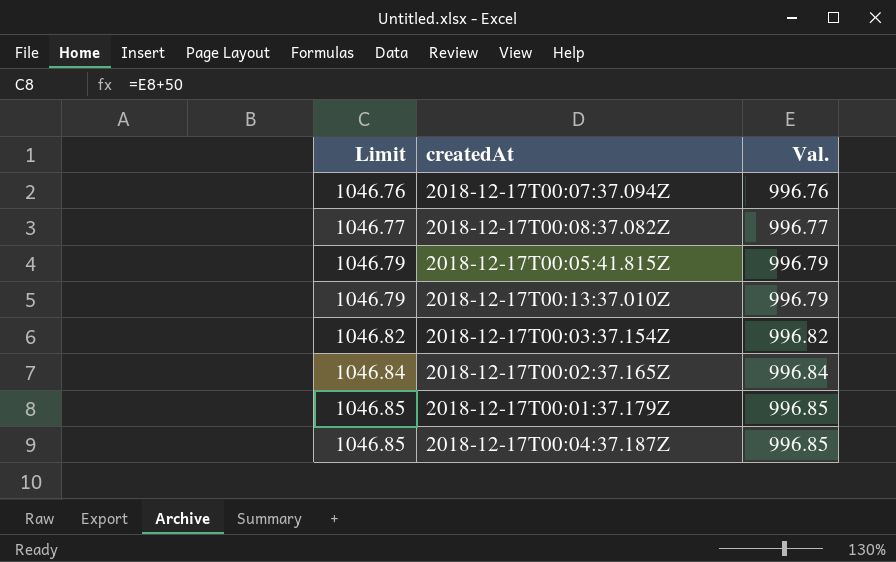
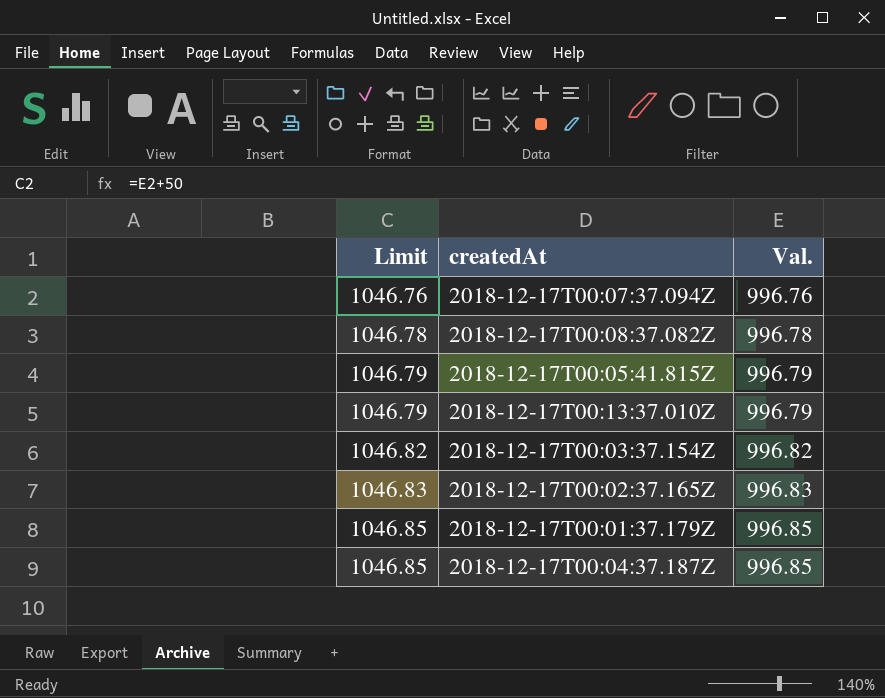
2018-12-17T00:08:37.082Z | Limit: 1046.77 -> 1046.78
2018-12-17T00:08:37.082Z | Val.: 996.77 -> 996.78
2018-12-17T00:02:37.165Z | Limit: 1046.84 -> 1046.83
2018-12-17T00:02:37.165Z | Val.: 996.84 -> 996.83

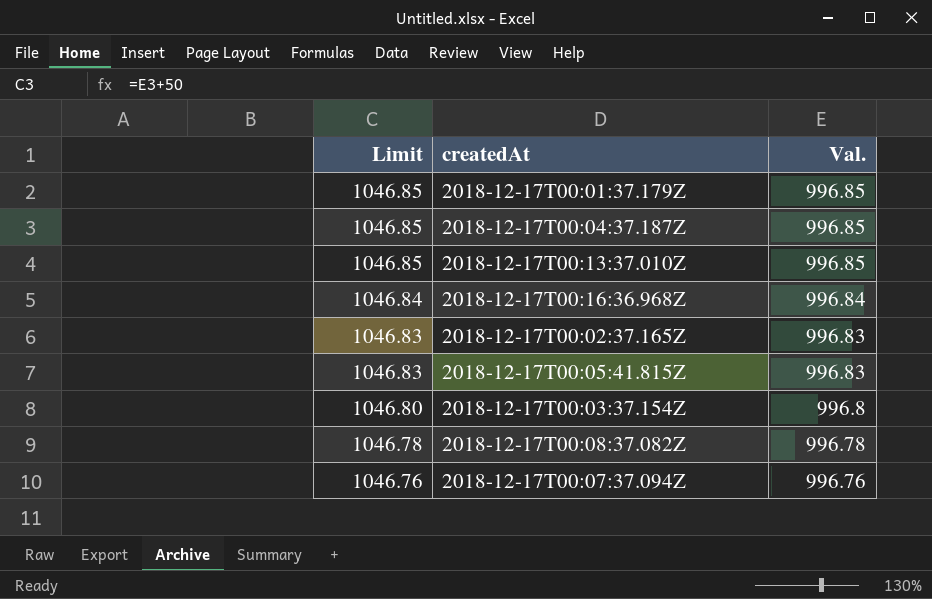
row order: Limit ascending -> Limit descending
2018-12-17T00:13:37.010Z | Limit: 1046.79 -> 1046.85
2018-12-17T00:13:37.010Z | Val.: 996.79 -> 996.85
row 2018-12-17T00:16:36.968Z: none -> 1046.84 | 996.84
2018-12-17T00:05:41.815Z | Limit: 1046.79 -> 1046.83
2018-12-17T00:05:41.815Z | Val.: 996.79 -> 996.83
2018-12-17T00:03:37.154Z | Limit: 1046.82 -> 1046.80
2018-12-17T00:03:37.154Z | Val.: 996.82 -> 996.8

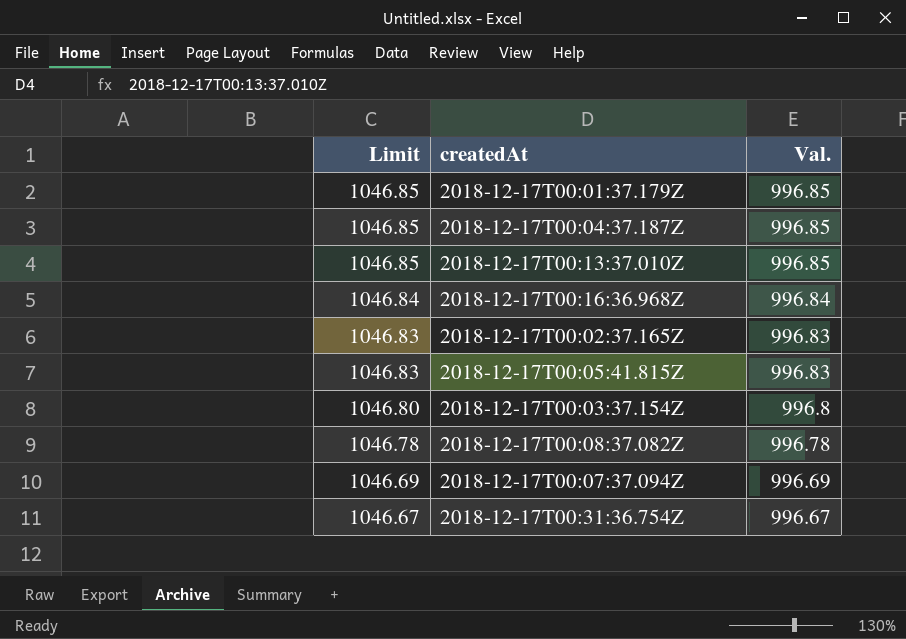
2018-12-17T00:07:37.094Z | Limit: 1046.76 -> 1046.69
2018-12-17T00:07:37.094Z | Val.: 996.76 -> 996.69
row 2018-12-17T00:31:36.754Z: none -> 1046.67 | 996.67

